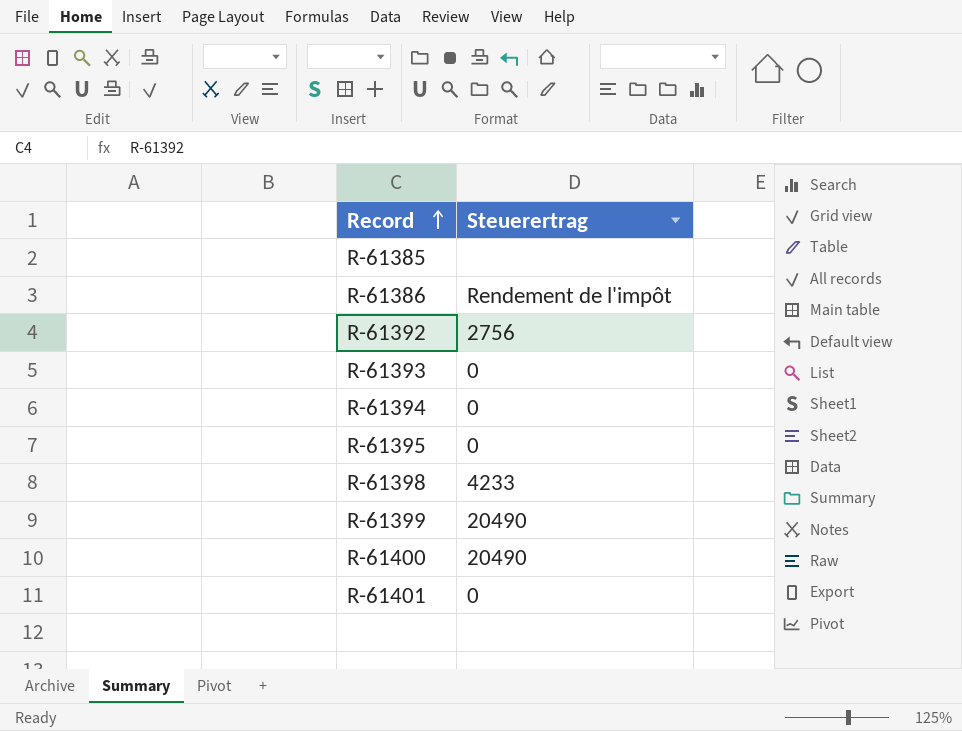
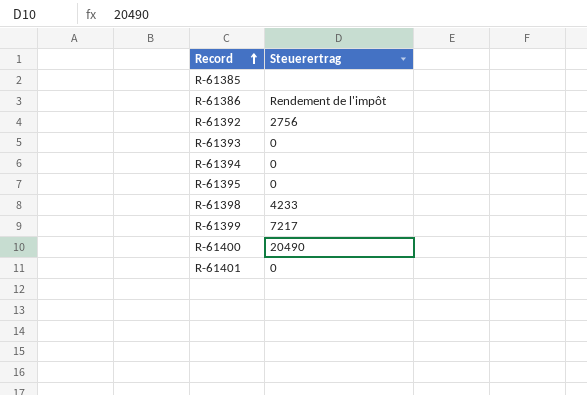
R-61399 | Steuerertrag: 20490 -> 7217

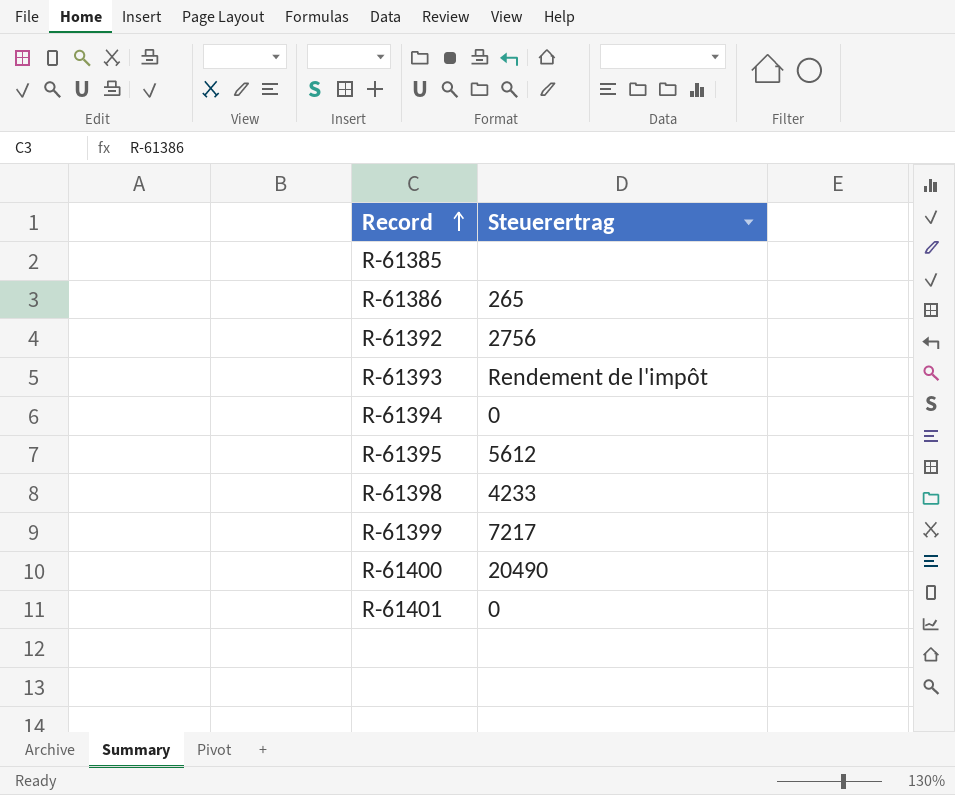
R-61386 | Steuerertrag: Rendement de l'impôt -> 265
R-61393 | Steuerertrag: 0 -> Rendement de l'impôt
R-61395 | Steuerertrag: 0 -> 5612

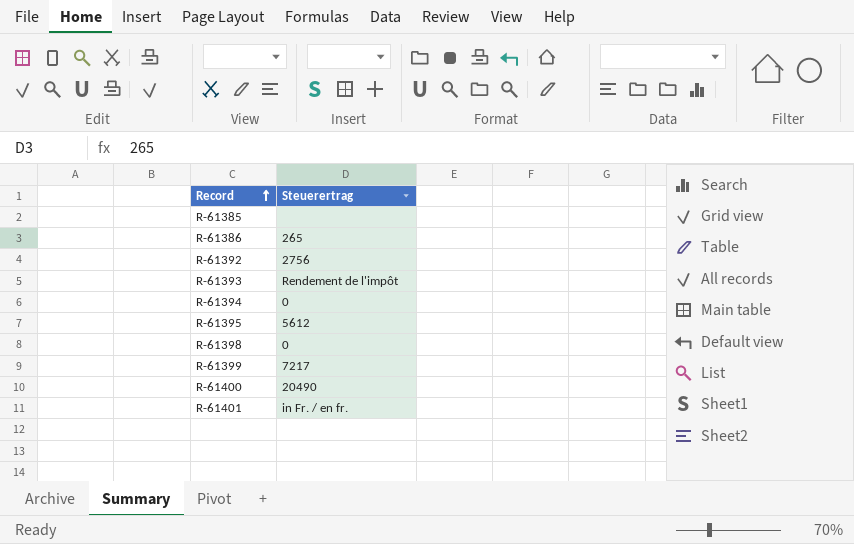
R-61398 | Steuerertrag: 4233 -> 0
R-61401 | Steuerertrag: 0 -> in Fr. / en fr.

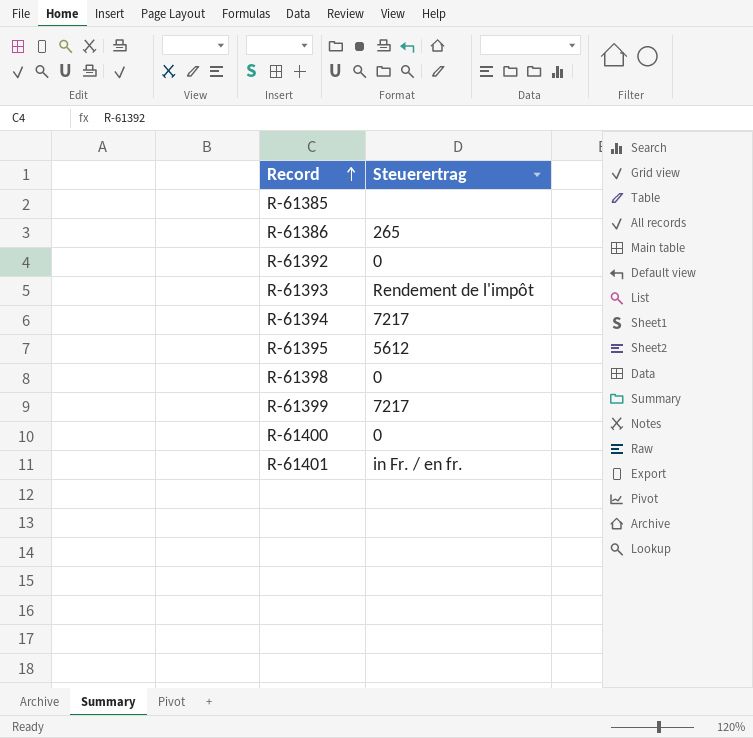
R-61392 | Steuerertrag: 2756 -> 0
R-61394 | Steuerertrag: 0 -> 7217
R-61400 | Steuerertrag: 20490 -> 0

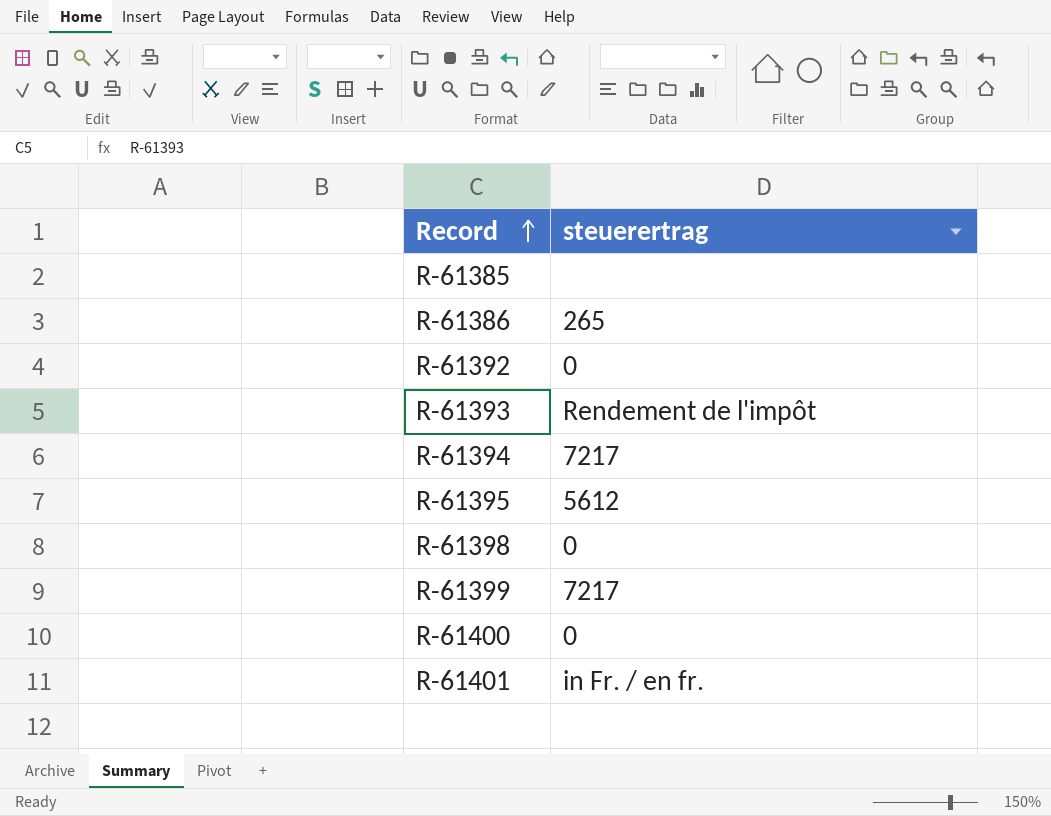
column name: Steuerertrag -> steuerertrag

